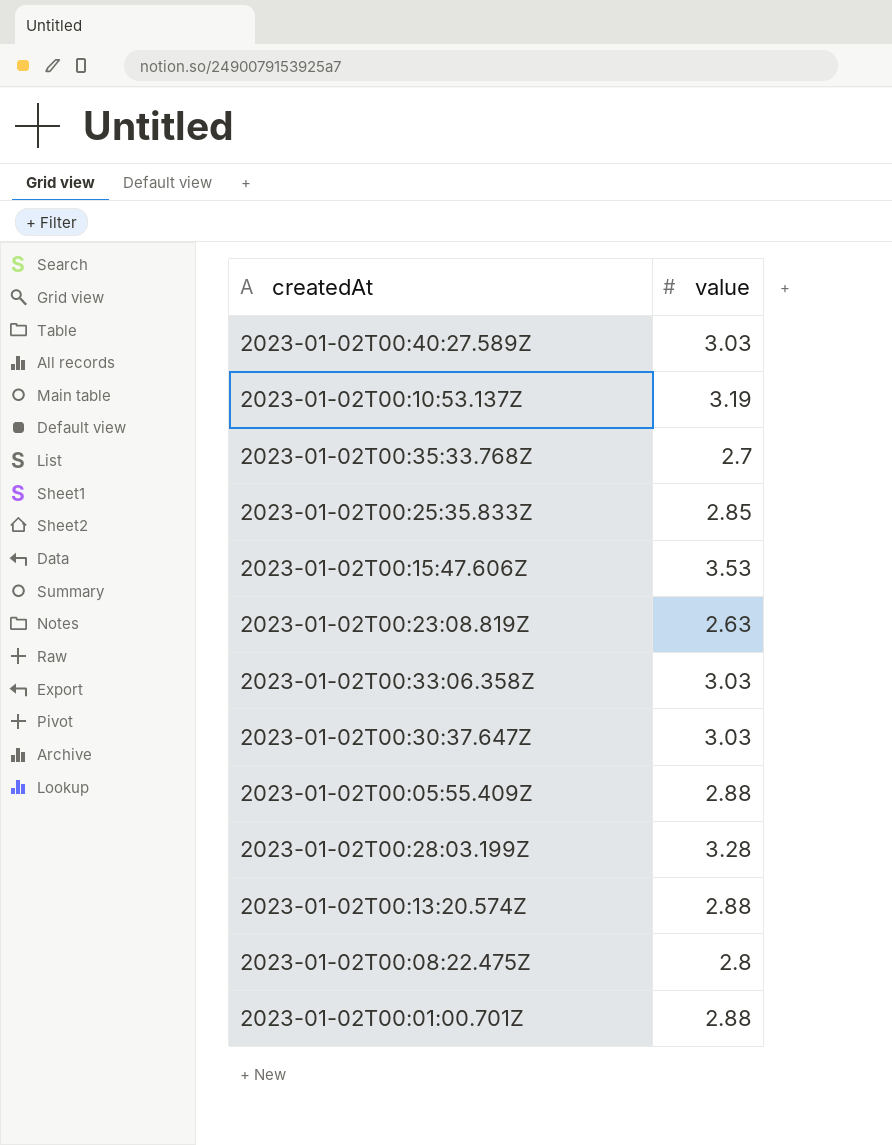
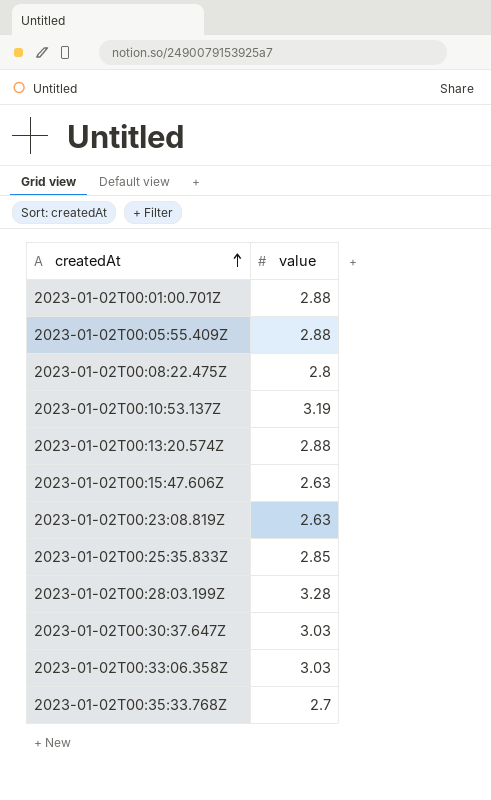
row order: none -> createdAt ascending
row 2023-01-02T00:40:27.589Z: 3.03 -> none
2023-01-02T00:15:47.606Z | value: 3.53 -> 2.63

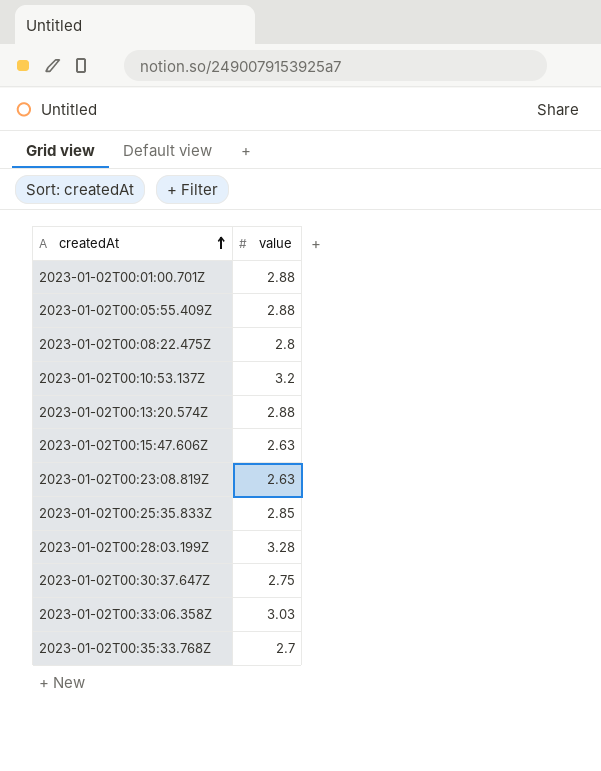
2023-01-02T00:10:53.137Z | value: 3.19 -> 3.2
2023-01-02T00:30:37.647Z | value: 3.03 -> 2.75

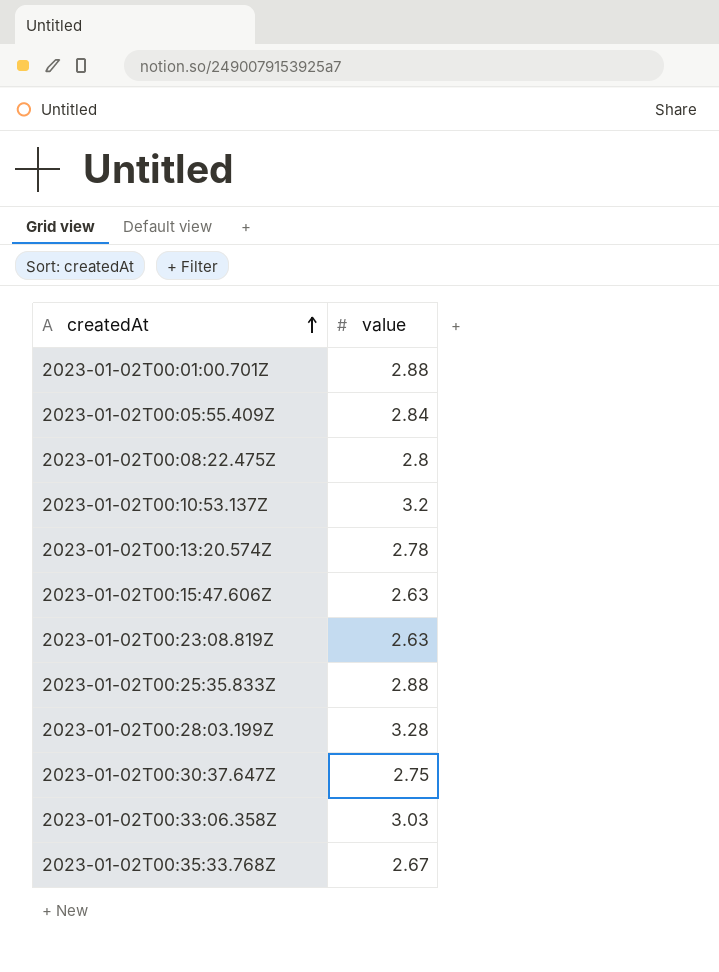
2023-01-02T00:05:55.409Z | value: 2.88 -> 2.84
2023-01-02T00:13:20.574Z | value: 2.88 -> 2.78
2023-01-02T00:25:35.833Z | value: 2.85 -> 2.88
2023-01-02T00:35:33.768Z | value: 2.7 -> 2.67

